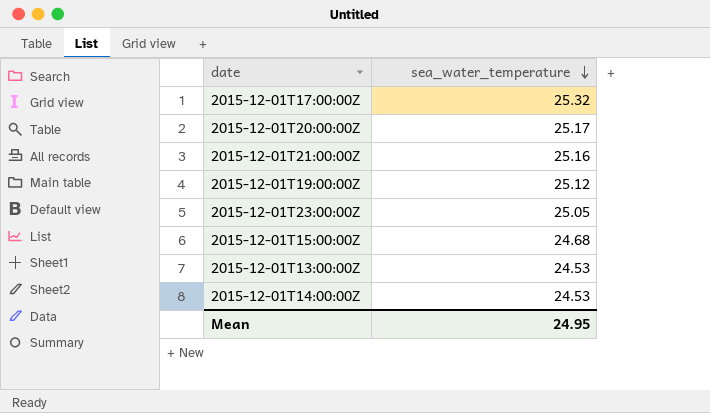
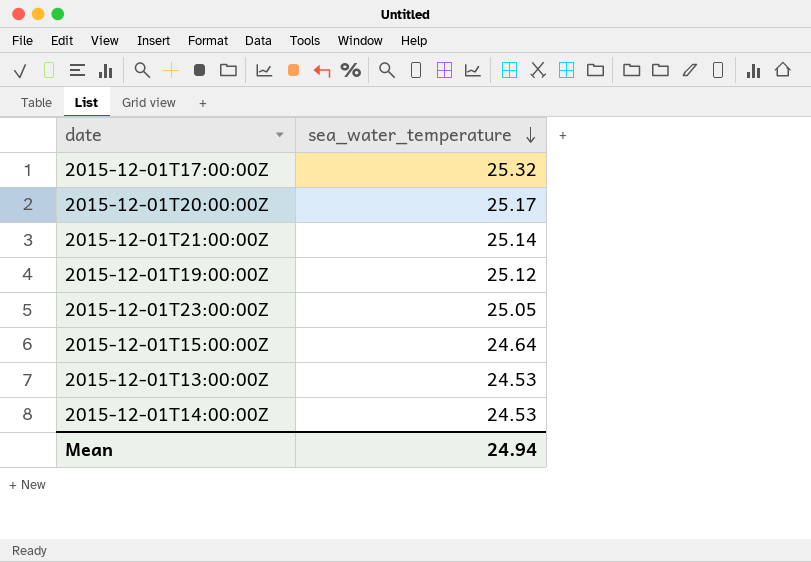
2015-12-01T21:00:00Z | sea_water_temperature: 25.16 -> 25.14
2015-12-01T15:00:00Z | sea_water_temperature: 24.68 -> 24.64
Mean | sea_water_temperature: 24.95 -> 24.94

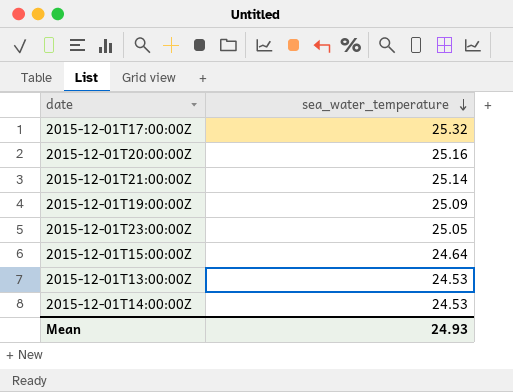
2015-12-01T20:00:00Z | sea_water_temperature: 25.17 -> 25.16
2015-12-01T19:00:00Z | sea_water_temperature: 25.12 -> 25.09
Mean | sea_water_temperature: 24.94 -> 24.93

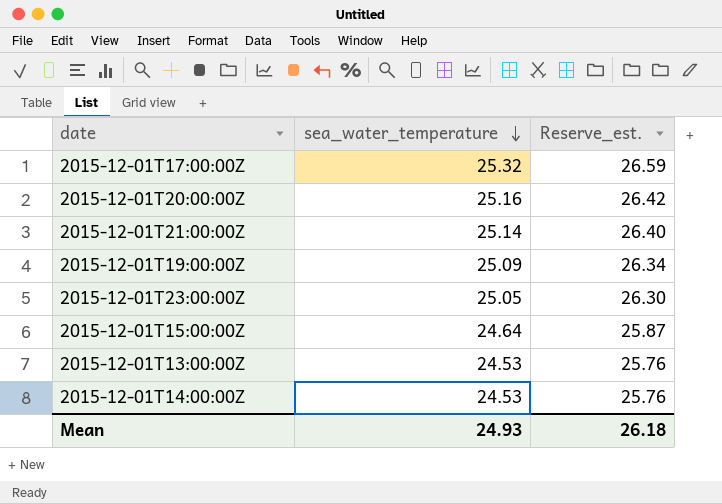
column Reserve_est. | formula: none -> [sea_water_temperature] * 1.05

